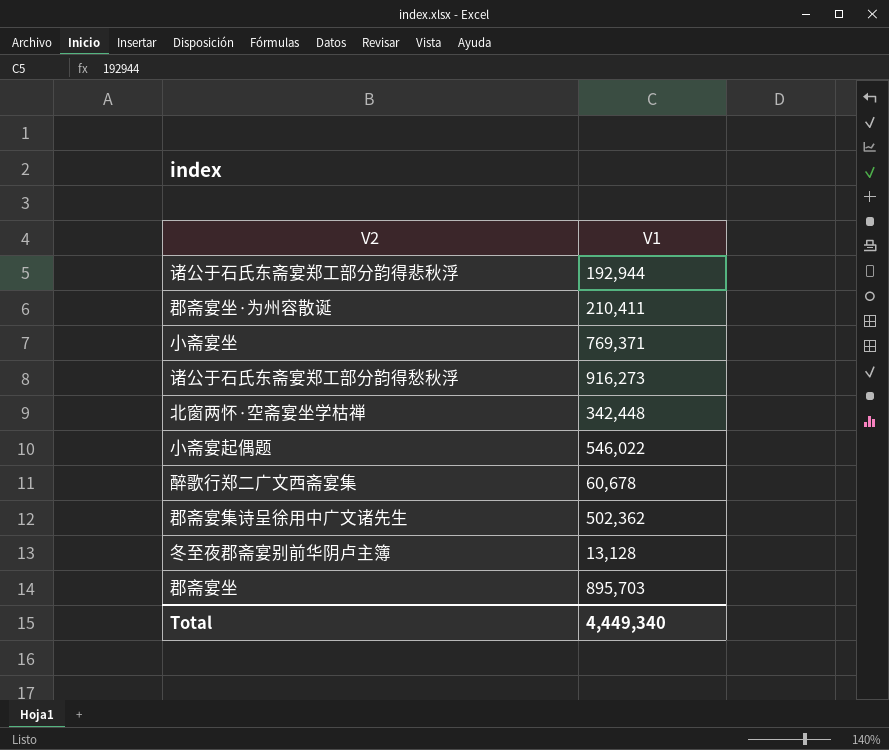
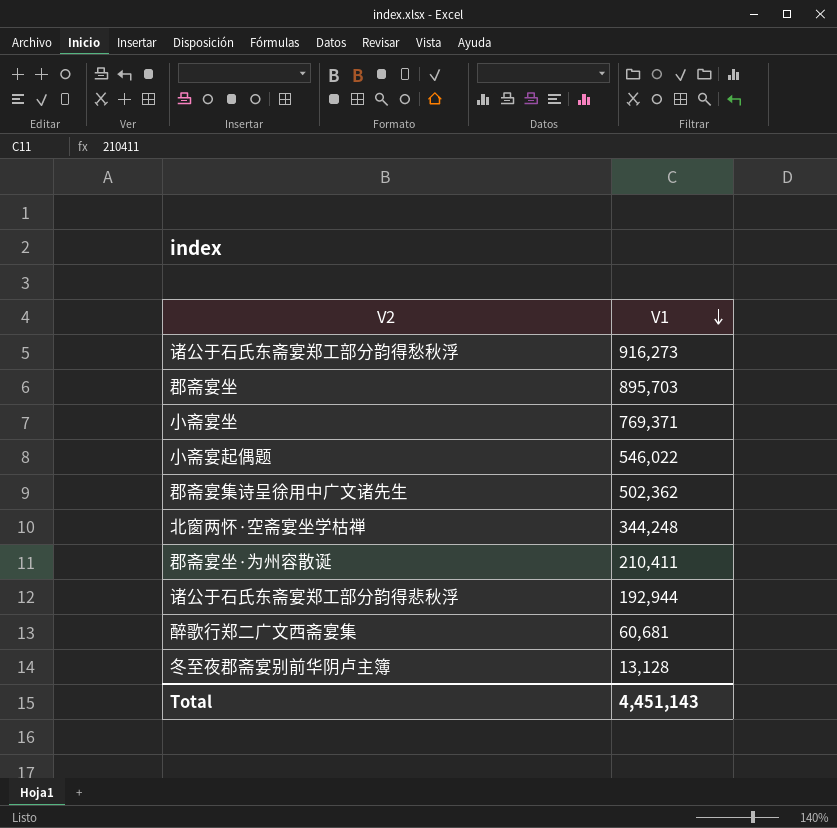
row order: none -> V1 descending
北窗两怀·空斋宴坐学枯禅 | V1: 342,448 -> 344,248
醉歌行郑二广文西斋宴集 | V1: 60,678 -> 60,681
Total | V1: 4,449,340 -> 4,451,143

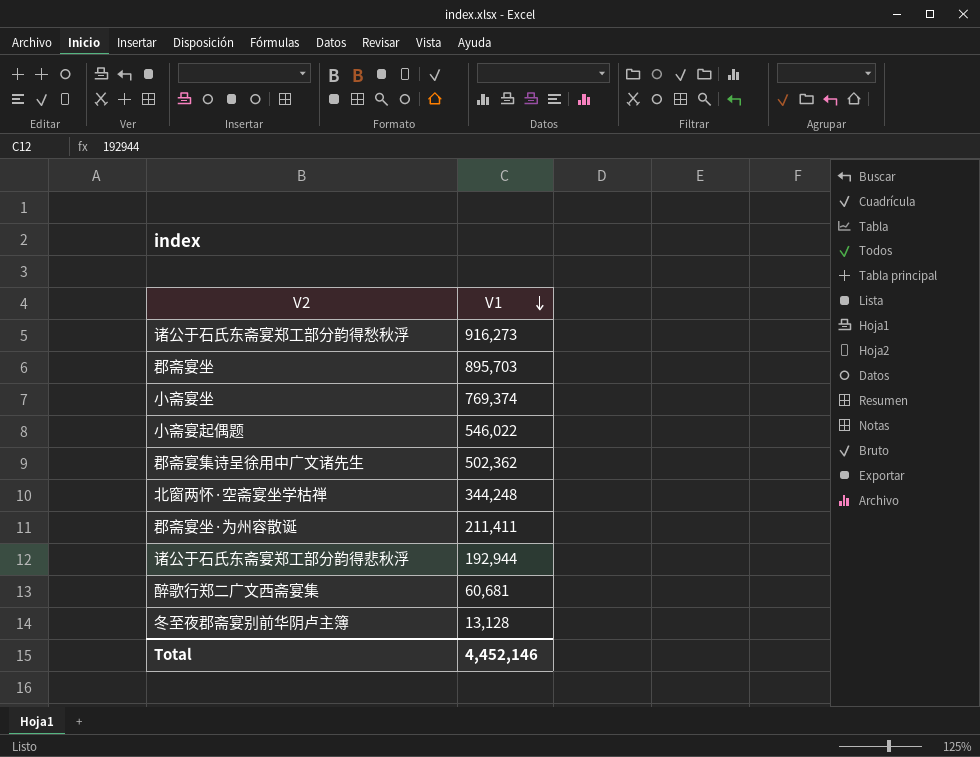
小斋宴坐 | V1: 769,371 -> 769,374
郡斋宴坐·为州容散诞 | V1: 210,411 -> 211,411
Total | V1: 4,451,143 -> 4,452,146

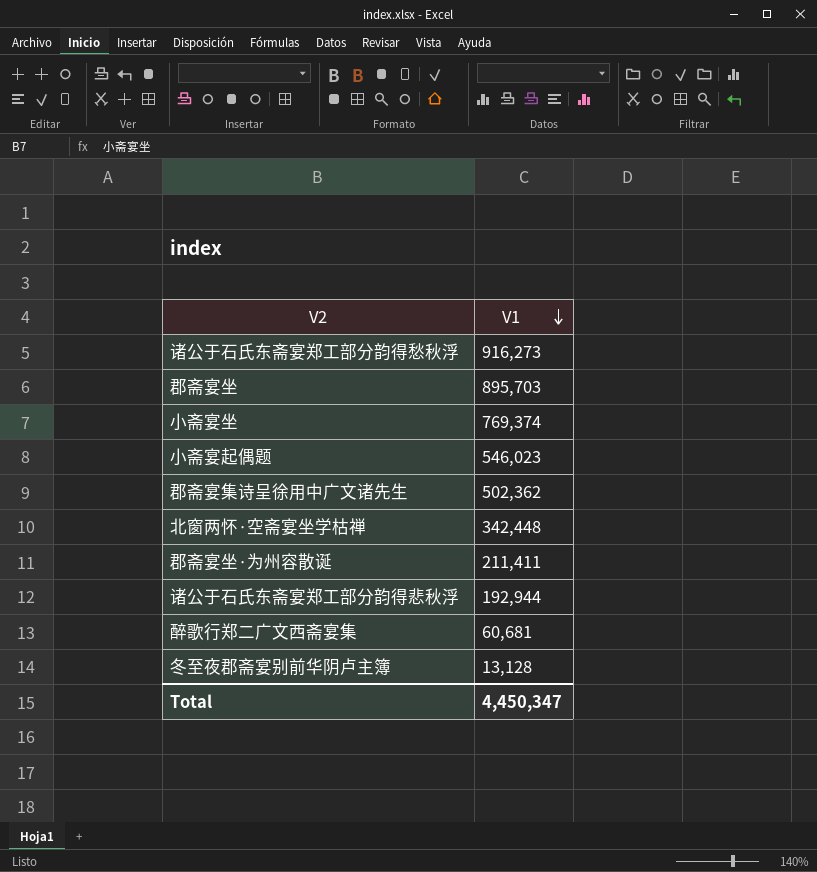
小斋宴起偶题 | V1: 546,022 -> 546,023
北窗两怀·空斋宴坐学枯禅 | V1: 344,248 -> 342,448
Total | V1: 4,452,146 -> 4,450,347

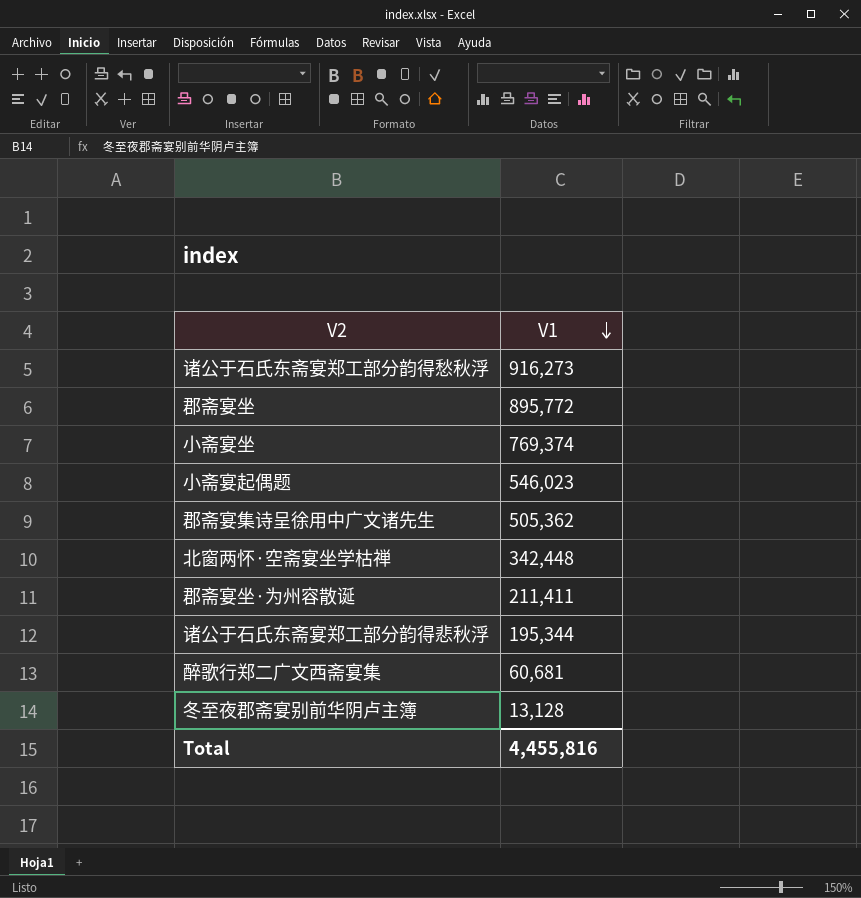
郡斋宴坐 | V1: 895,703 -> 895,772
郡斋宴集诗呈徐用中广文诸先生 | V1: 502,362 -> 505,362
诸公于石氏东斋宴郑工部分韵得悲秋浮 | V1: 192,944 -> 195,344
Total | V1: 4,450,347 -> 4,455,816

